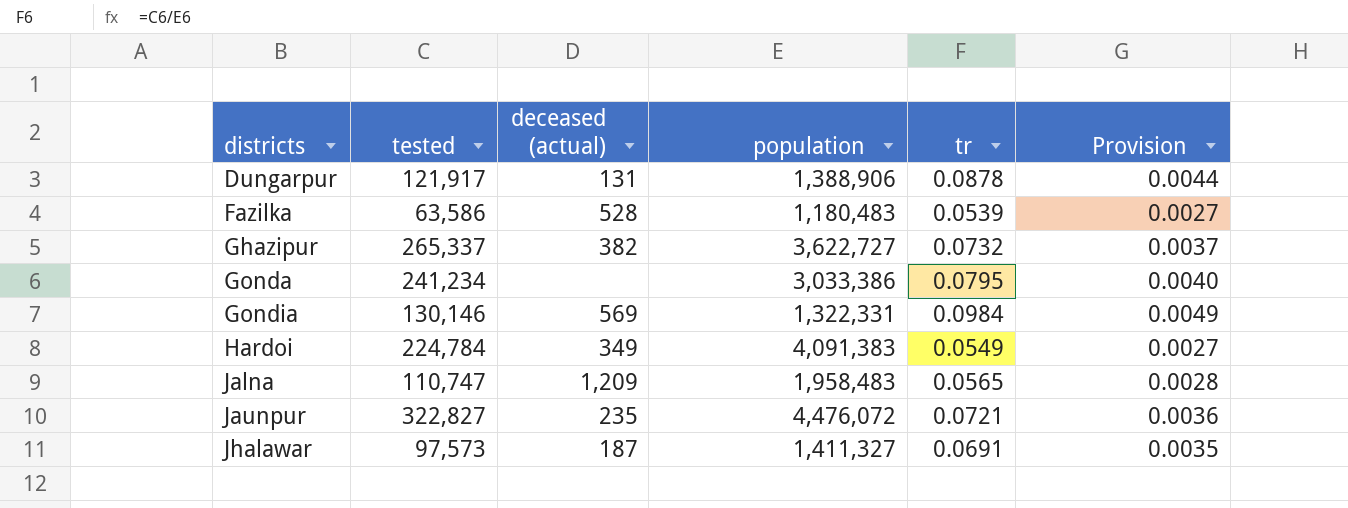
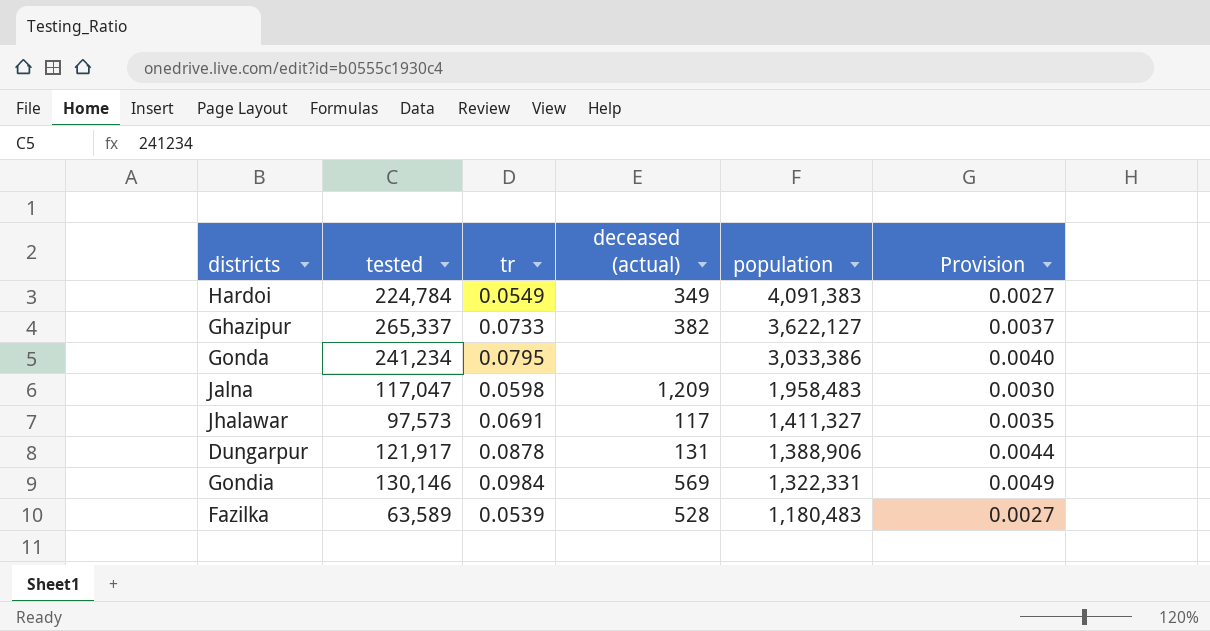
row order: districts ascending -> population descending
column tr | position: 5 -> 3
row Jaunpur: 322,827 | 235 | 4,476,072 | 0.0721 | 0.0036 -> none
Ghazipur | tr: 0.0732 -> 0.0733
Ghazipur | population: 3,622,727 -> 3,622,127
Jalna | tested: 110,747 -> 117,047
Jalna | tr: 0.0565 -> 0.0598
Jalna | Provision: 0.0028 -> 0.0030
Jhalawar | deceased (actual): 187 -> 117
Fazilka | tested: 63,586 -> 63,589

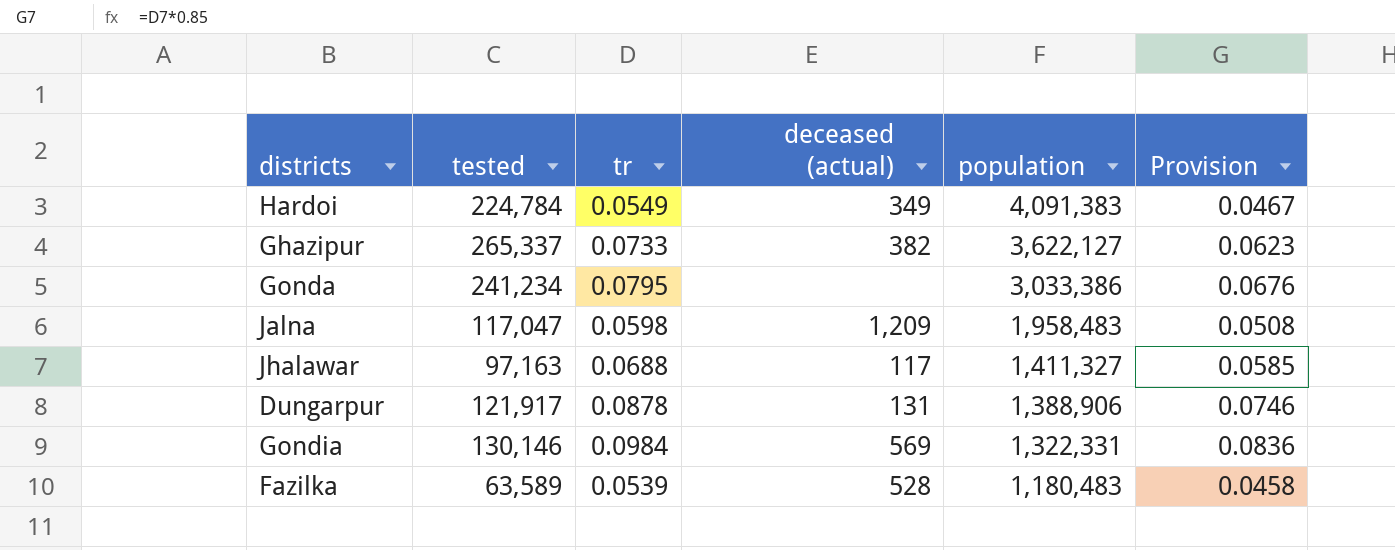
column Provision | formula: [tr] * 0.05 -> [tr] * 0.85
Jhalawar | tested: 97,573 -> 97,163
Jhalawar | tr: 0.0691 -> 0.0688

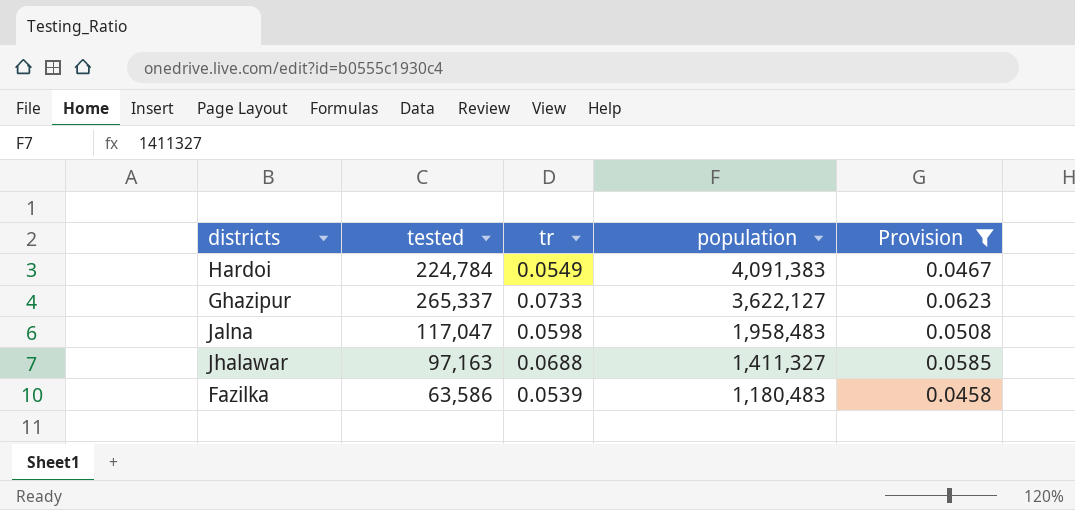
filter: none -> Provision <= 0.0623
column deceased (actual) | position: 4 -> none
Fazilka | tested: 63,589 -> 63,586

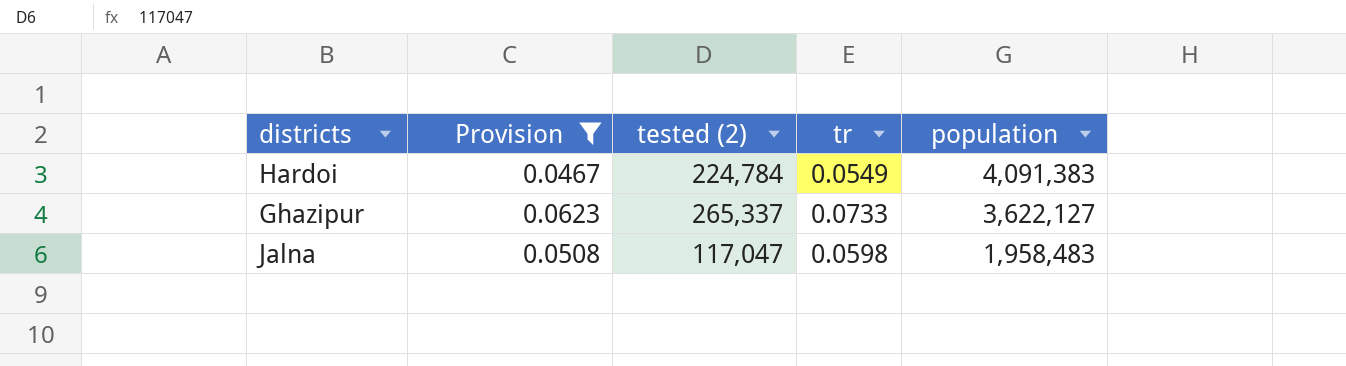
column Provision | position: 5 -> 2
column name: tested -> tested (2)
row Jhalawar: 97,163 | 0.0688 | 1,411,327 | 0.0585 -> none
row Fazilka: 63,586 | 0.0539 | 1,180,483 | 0.0458 -> none

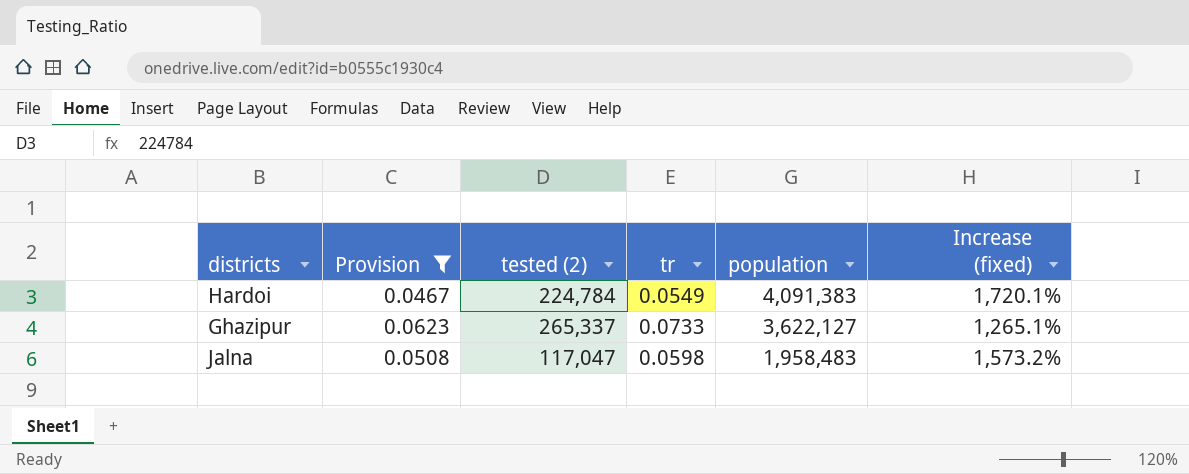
column Increase (fixed) | formula: none -> ([population] - [tested (2)]) / [tested (2)]

